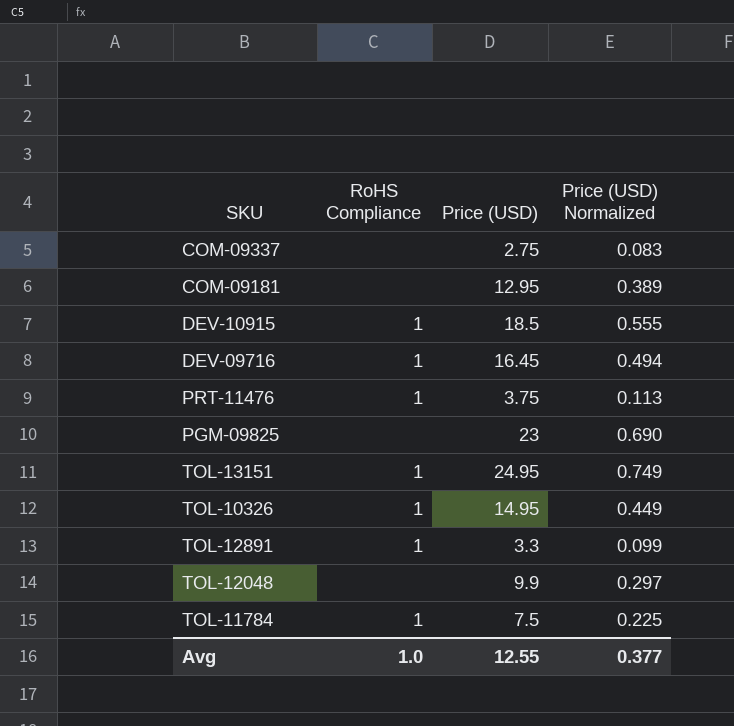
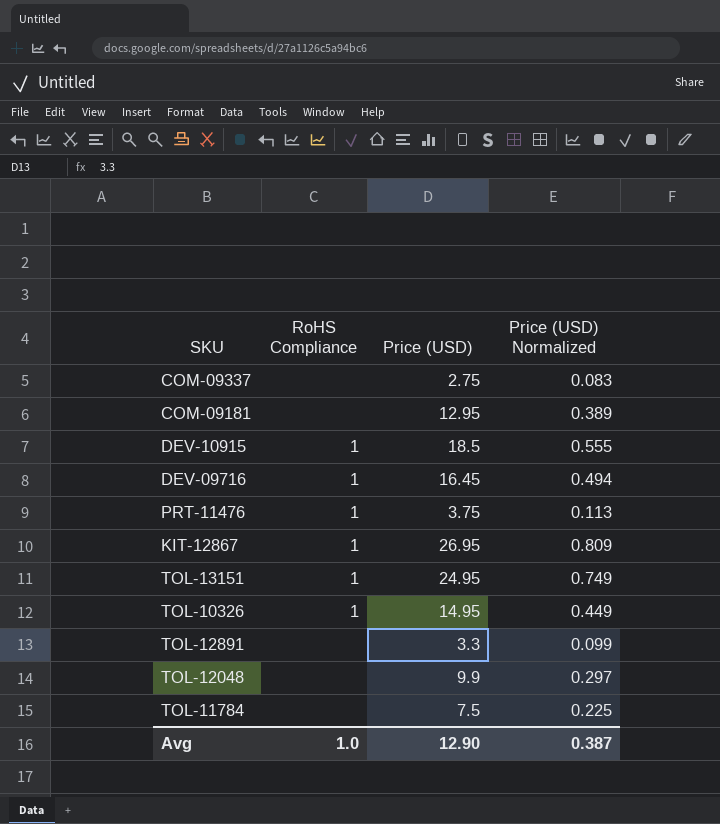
row PGM-09825: none | 23 | 0.690 -> none
row KIT-12867: none -> 1 | 26.95 | 0.809
TOL-12891 | RoHS Compliance: 1 -> none
TOL-11784 | RoHS Compliance: 1 -> none
Avg | Price (USD): 12.55 -> 12.90
Avg | Price (USD) Normalized: 0.377 -> 0.387

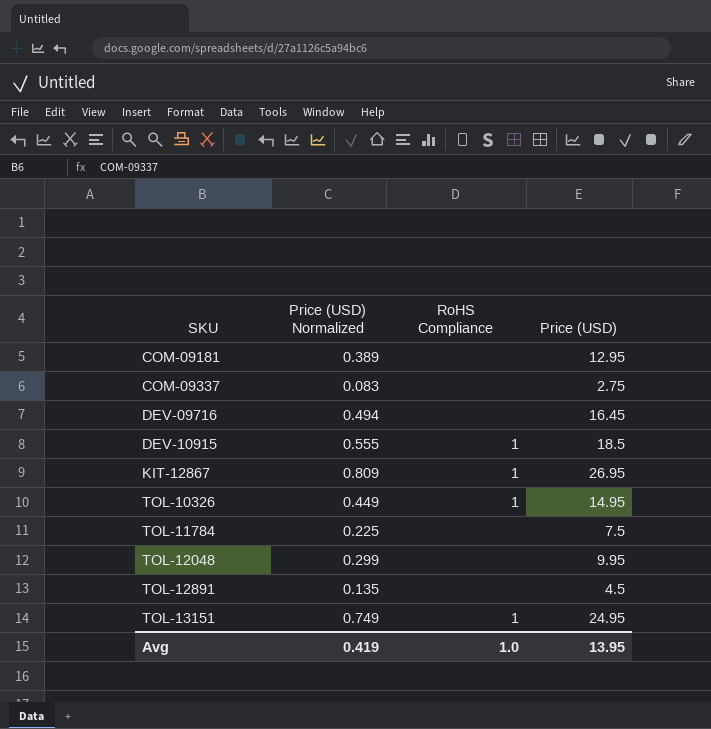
row order: none -> SKU ascending
column Price (USD) Normalized | position: 4 -> 2
row PRT-11476: 1 | 3.75 | 0.113 -> none
DEV-09716 | RoHS Compliance: 1 -> none
TOL-12048 | Price (USD) Normalized: 0.297 -> 0.299
TOL-12048 | Price (USD): 9.9 -> 9.95
TOL-12891 | Price (USD) Normalized: 0.099 -> 0.135
TOL-12891 | Price (USD): 3.3 -> 4.5
Avg | Price (USD) Normalized: 0.387 -> 0.419
Avg | Price (USD): 12.90 -> 13.95

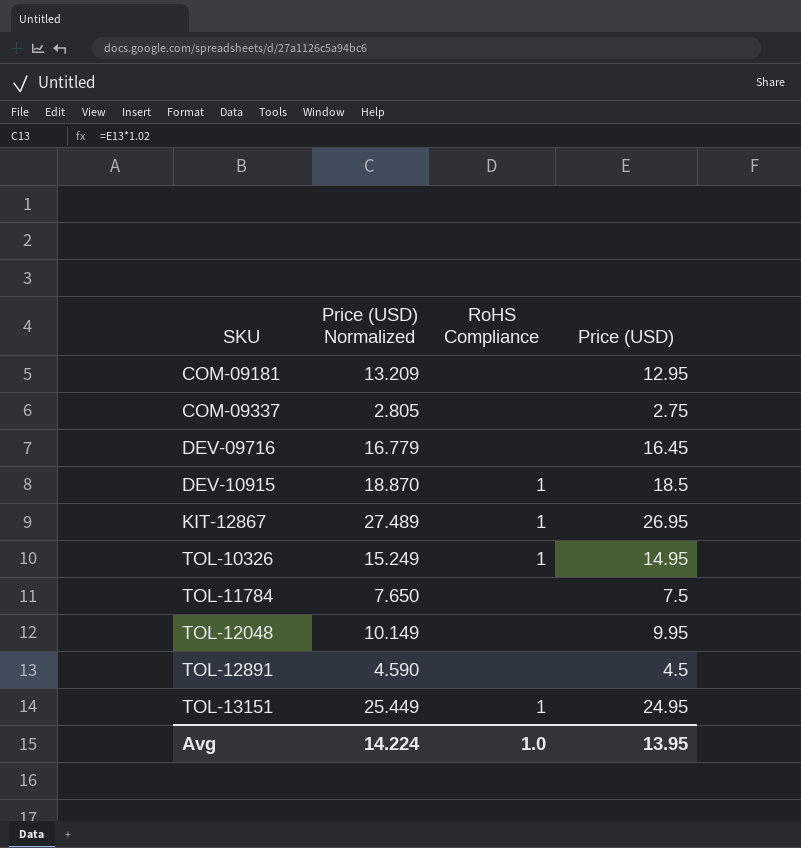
column Price (USD) Normalized | formula: [Price (USD)] * 0.03 -> [Price (USD)] * 1.02
Avg | Price (USD) Normalized: 0.419 -> 14.224

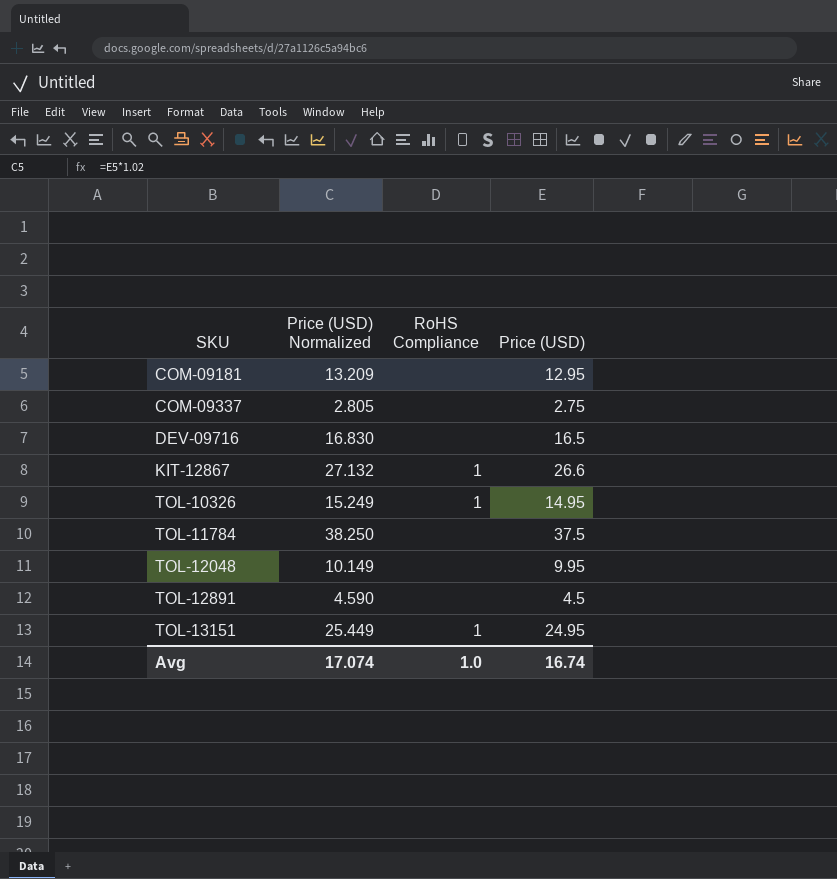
row DEV-10915: 18.870 | 1 | 18.5 -> none
DEV-09716 | Price (USD) Normalized: 16.779 -> 16.830
DEV-09716 | Price (USD): 16.45 -> 16.5
KIT-12867 | Price (USD) Normalized: 27.489 -> 27.132
KIT-12867 | Price (USD): 26.95 -> 26.6
TOL-11784 | Price (USD) Normalized: 7.650 -> 38.250
TOL-11784 | Price (USD): 7.5 -> 37.5
Avg | Price (USD) Normalized: 14.224 -> 17.074
Avg | Price (USD): 13.95 -> 16.74

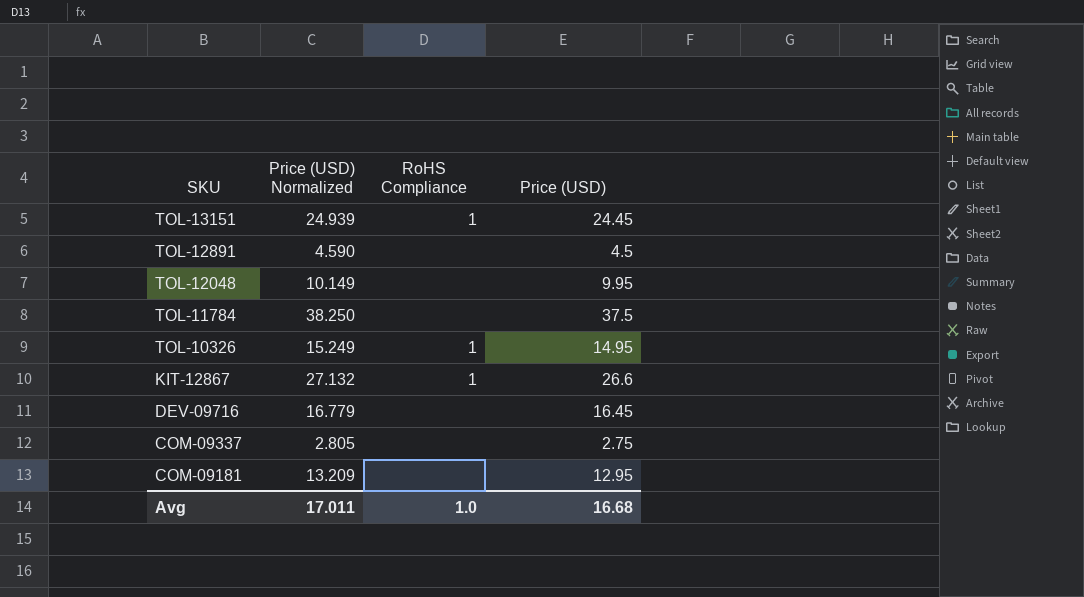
row order: SKU ascending -> SKU descending
TOL-13151 | Price (USD) Normalized: 25.449 -> 24.939
TOL-13151 | Price (USD): 24.95 -> 24.45
DEV-09716 | Price (USD) Normalized: 16.830 -> 16.779
DEV-09716 | Price (USD): 16.5 -> 16.45
Avg | Price (USD) Normalized: 17.074 -> 17.011
Avg | Price (USD): 16.74 -> 16.68

